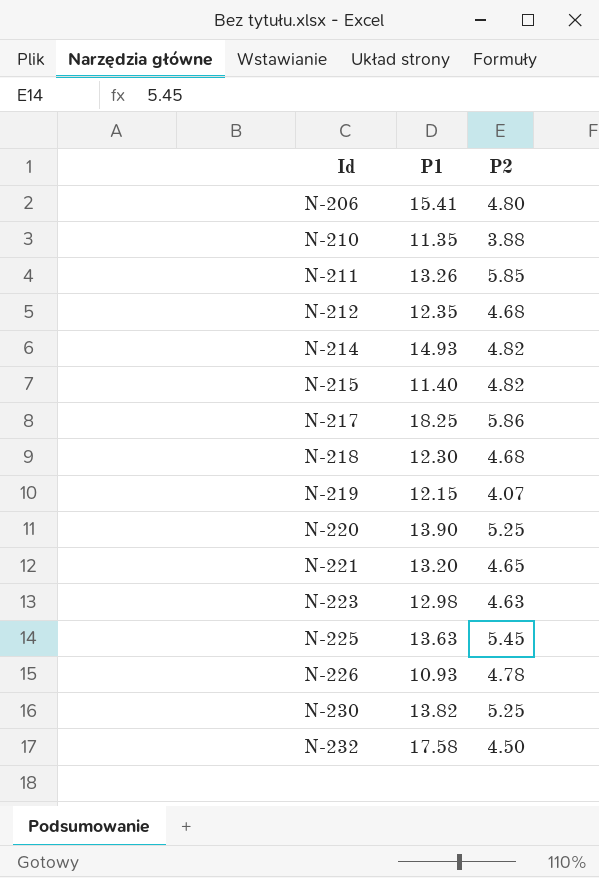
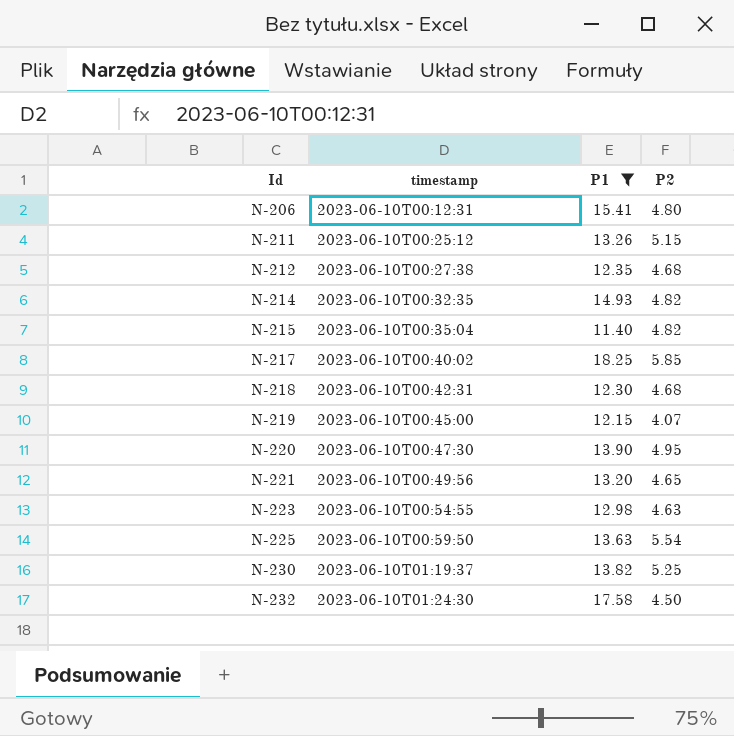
filter: none -> P1 >= 11.40
column timestamp | position: none -> 2
N-211 | P2: 5.85 -> 5.15
N-217 | P2: 5.86 -> 5.85
N-220 | P2: 5.25 -> 4.95
N-225 | P2: 5.45 -> 5.54

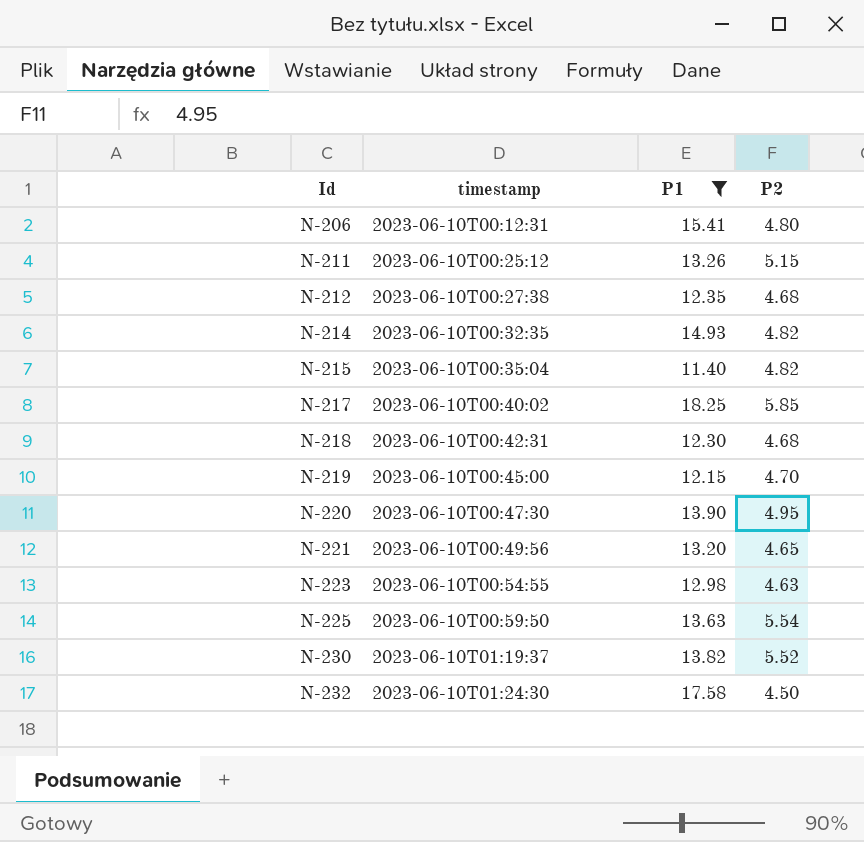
N-219 | P2: 4.07 -> 4.70
N-230 | P2: 5.25 -> 5.52

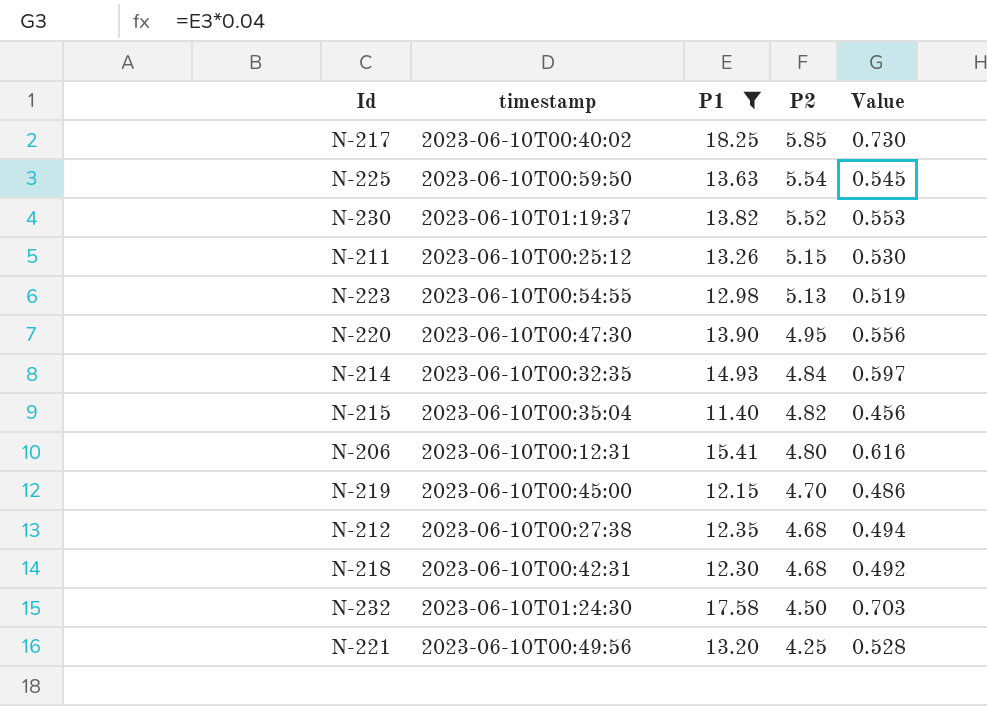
row order: Id ascending -> P2 descending
column Value | formula: none -> [P1] * 0.04
N-223 | P2: 4.63 -> 5.13
N-214 | P2: 4.82 -> 4.84
N-221 | P2: 4.65 -> 4.25

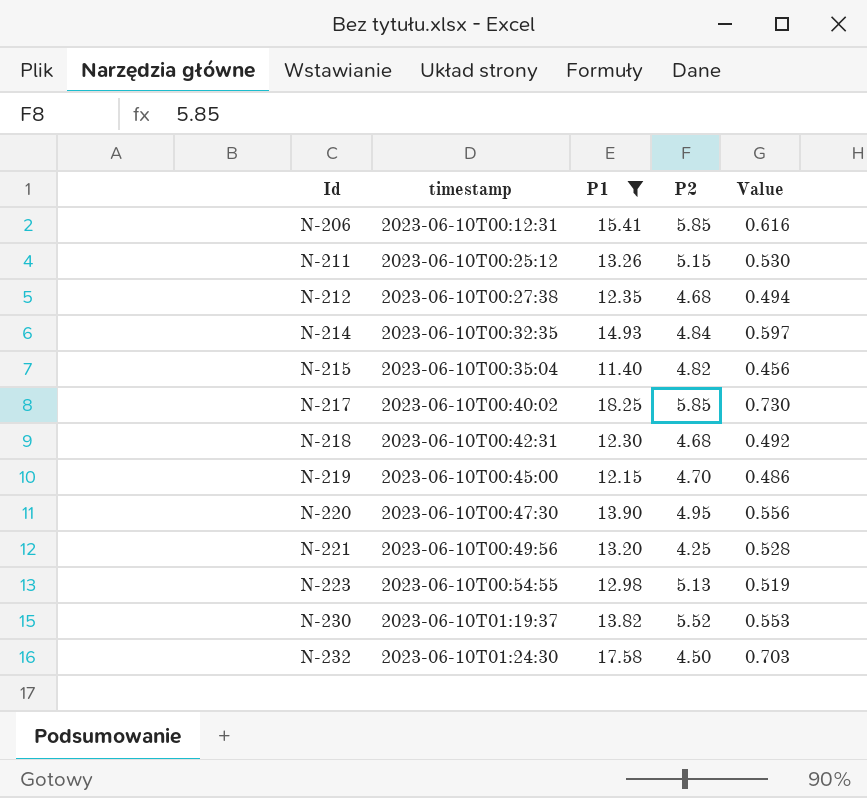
row order: P2 descending -> Id ascending
row N-225: 2023-06-10T00:59:50 | 13.63 | 5.54 | 0.545 -> none
N-206 | P2: 4.80 -> 5.85

